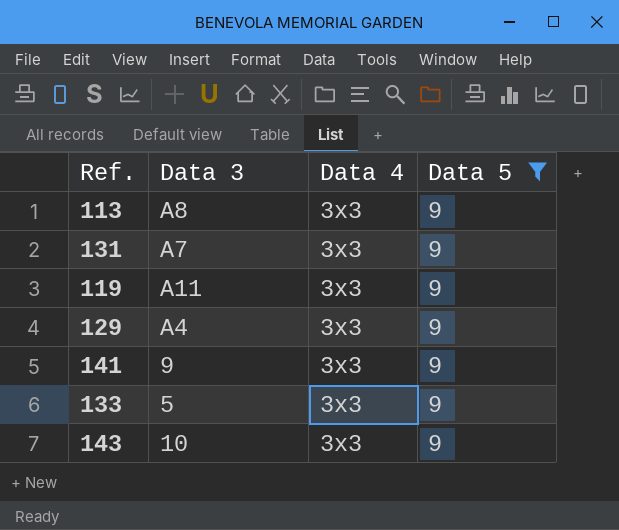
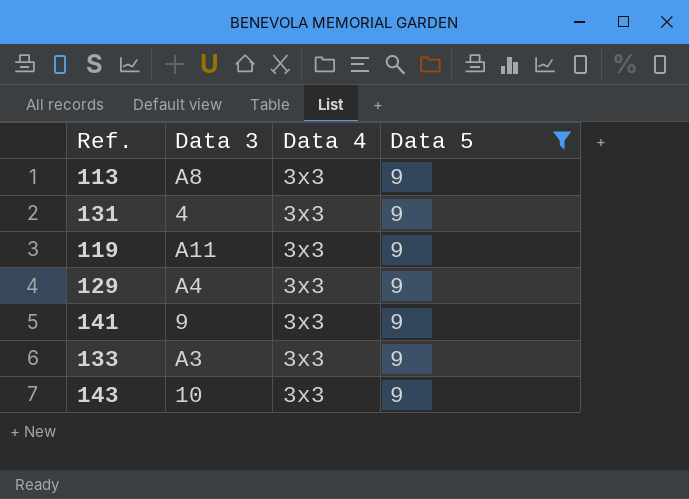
131 | Data 3: A7 -> 4
133 | Data 3: 5 -> A3

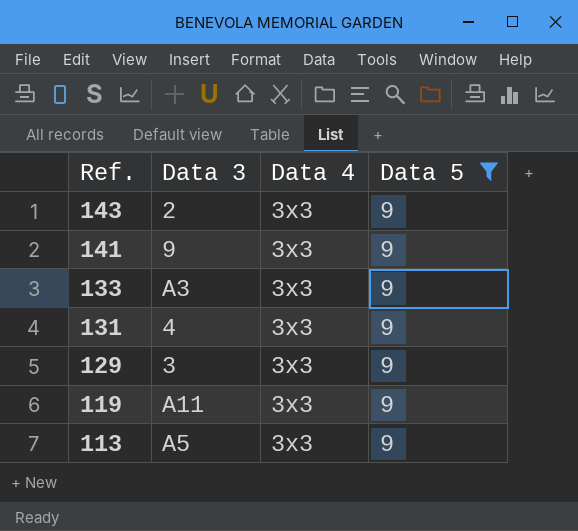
row order: none -> Ref. descending
143 | Data 3: 10 -> 2
129 | Data 3: A4 -> 3
113 | Data 3: A8 -> A5

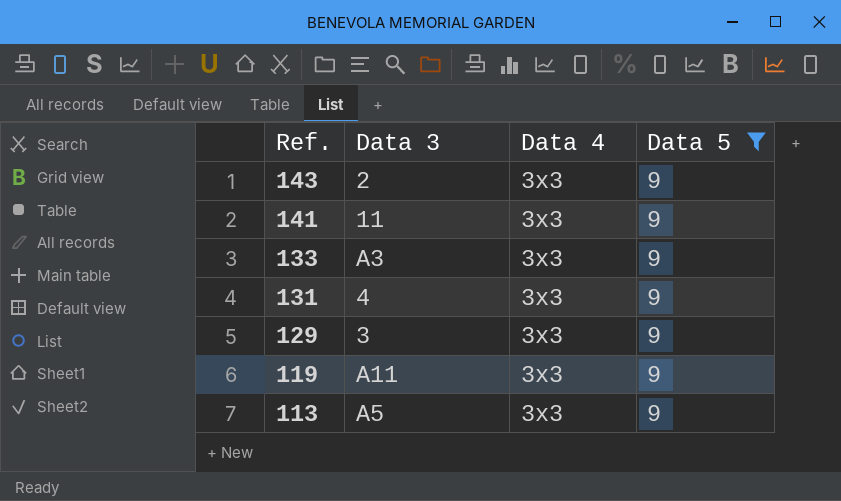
141 | Data 3: 9 -> 11

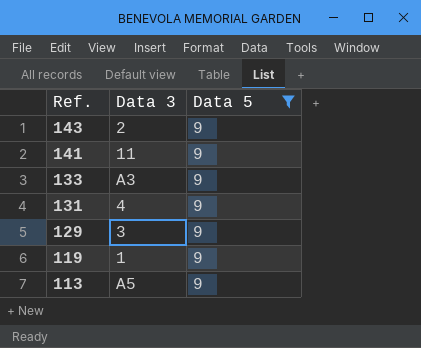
column Data 4 | position: 3 -> none
119 | Data 3: A11 -> 1

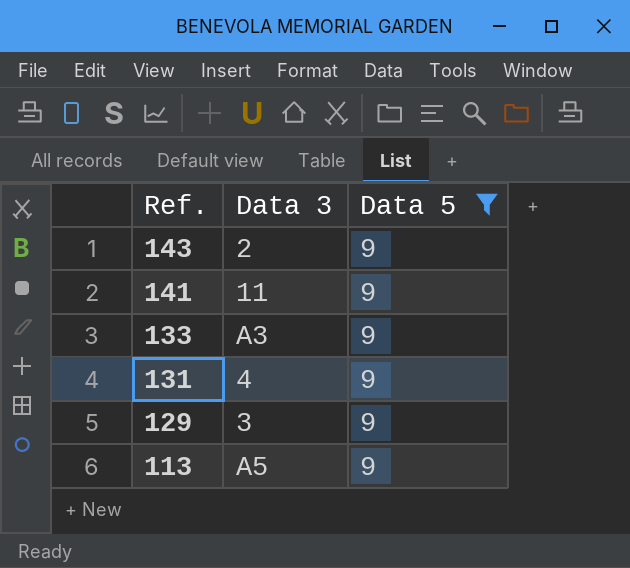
row 119: 1 | 9 -> none

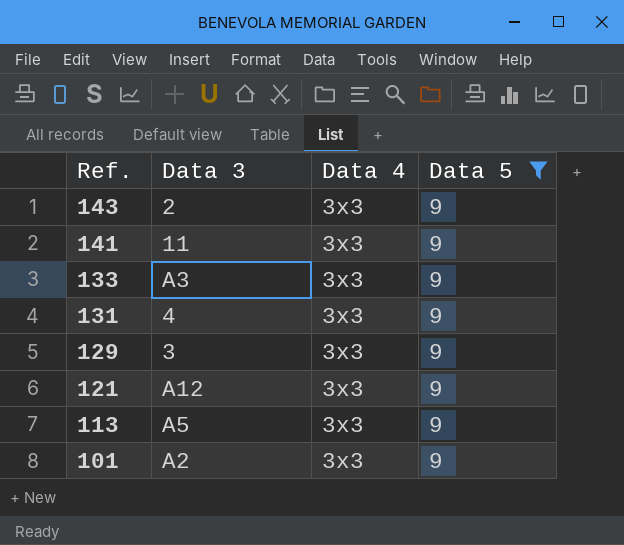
column Data 4 | position: none -> 3
row 121: none -> A12 | 3x3 | 9
row 101: none -> A2 | 3x3 | 9

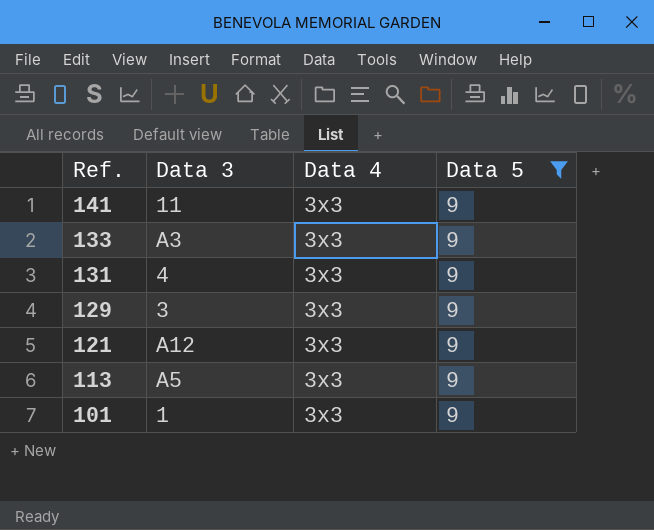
row 143: 2 | 3x3 | 9 -> none
101 | Data 3: A2 -> 1

